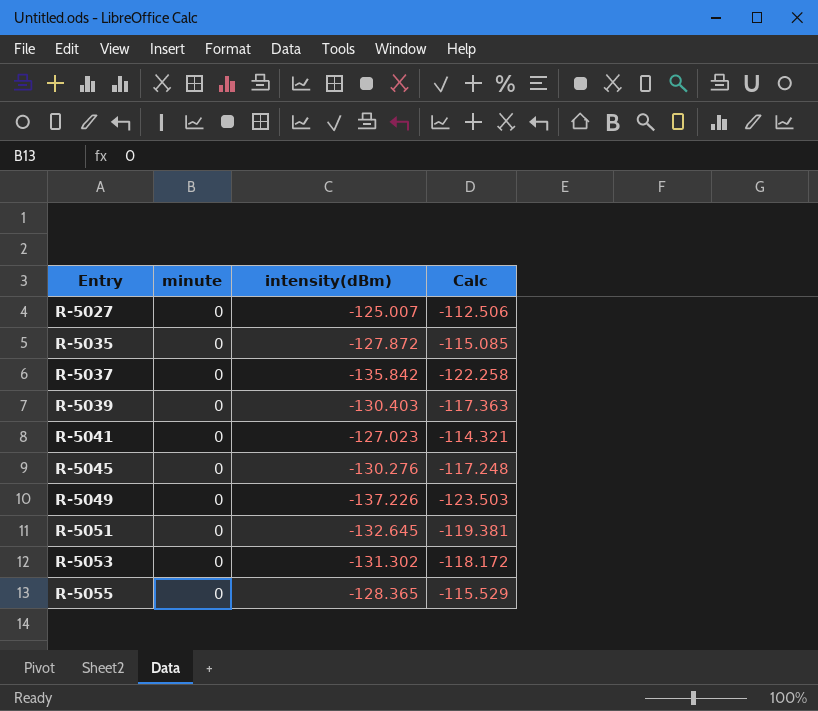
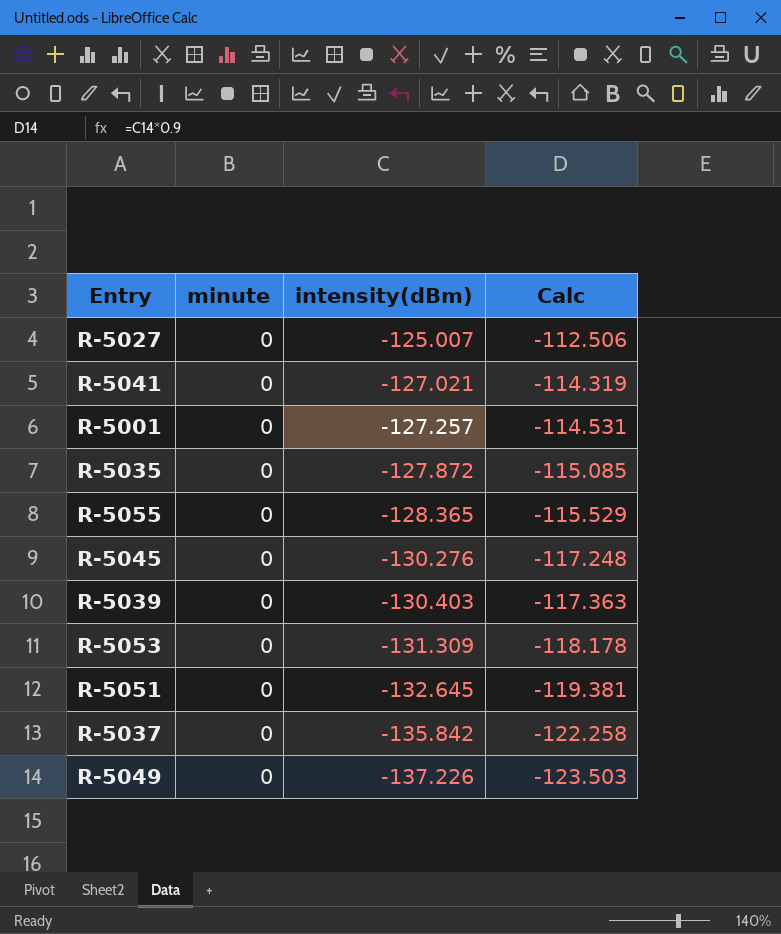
row order: Entry ascending -> intensity(dBm) descending
R-5041 | intensity(dBm): -127.023 -> -127.021
R-5041 | Calc: -114.321 -> -114.319
row R-5001: none -> 0 | -127.257 | -114.531
R-5053 | intensity(dBm): -131.302 -> -131.309
R-5053 | Calc: -118.172 -> -118.178

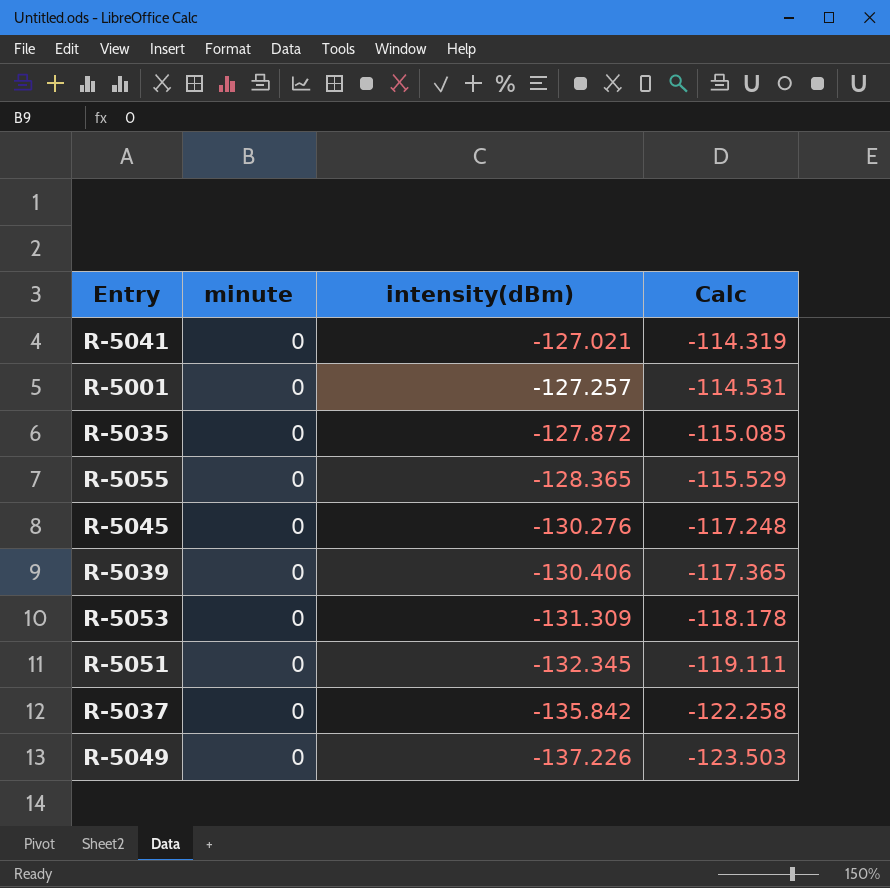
row R-5027: 0 | -125.007 | -112.506 -> none
R-5039 | intensity(dBm): -130.403 -> -130.406
R-5039 | Calc: -117.363 -> -117.365
R-5051 | intensity(dBm): -132.645 -> -132.345
R-5051 | Calc: -119.381 -> -119.111

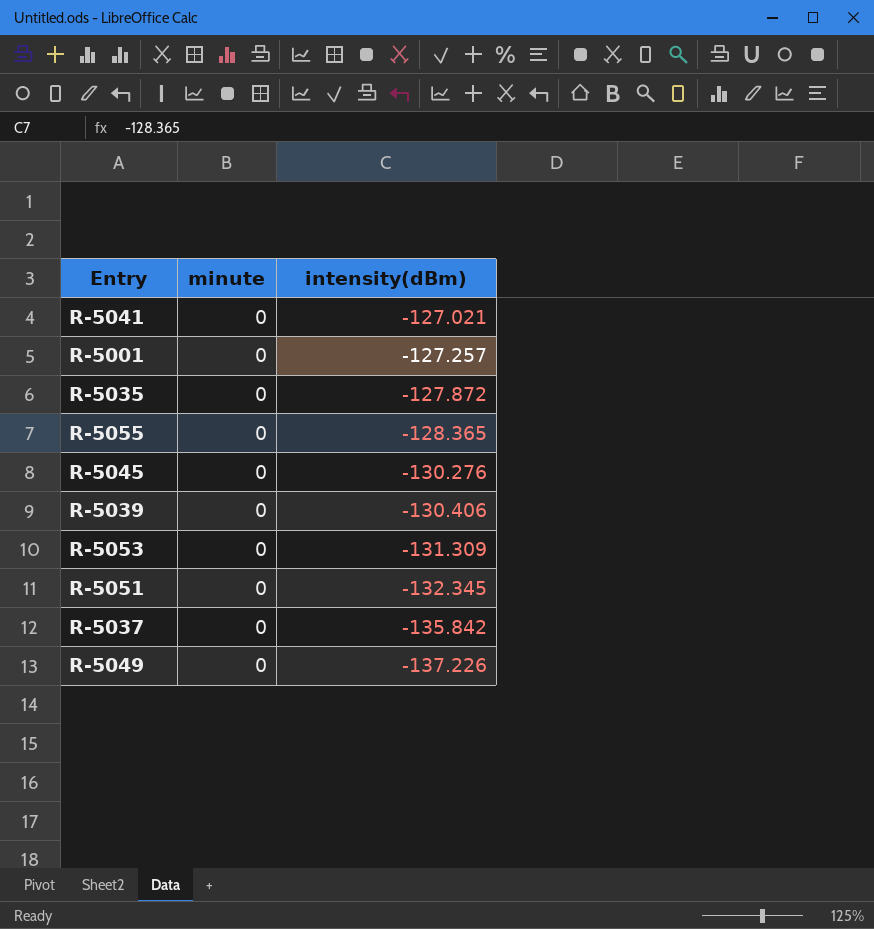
column Calc | formula: [intensity(dBm)] * 0.9 -> none

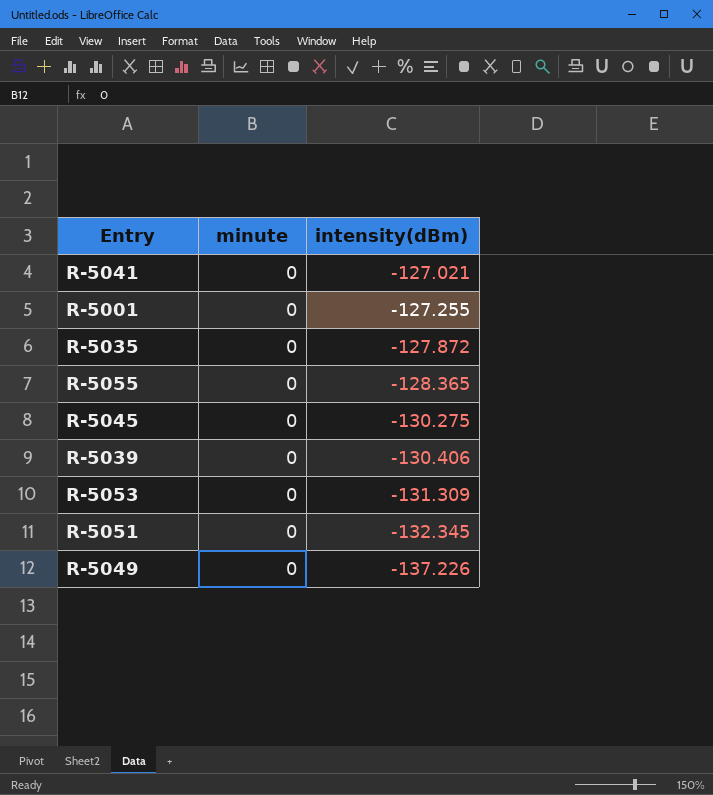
row R-5037: 0 | -135.842 -> none
R-5001 | intensity(dBm): -127.257 -> -127.255
R-5045 | intensity(dBm): -130.276 -> -130.275

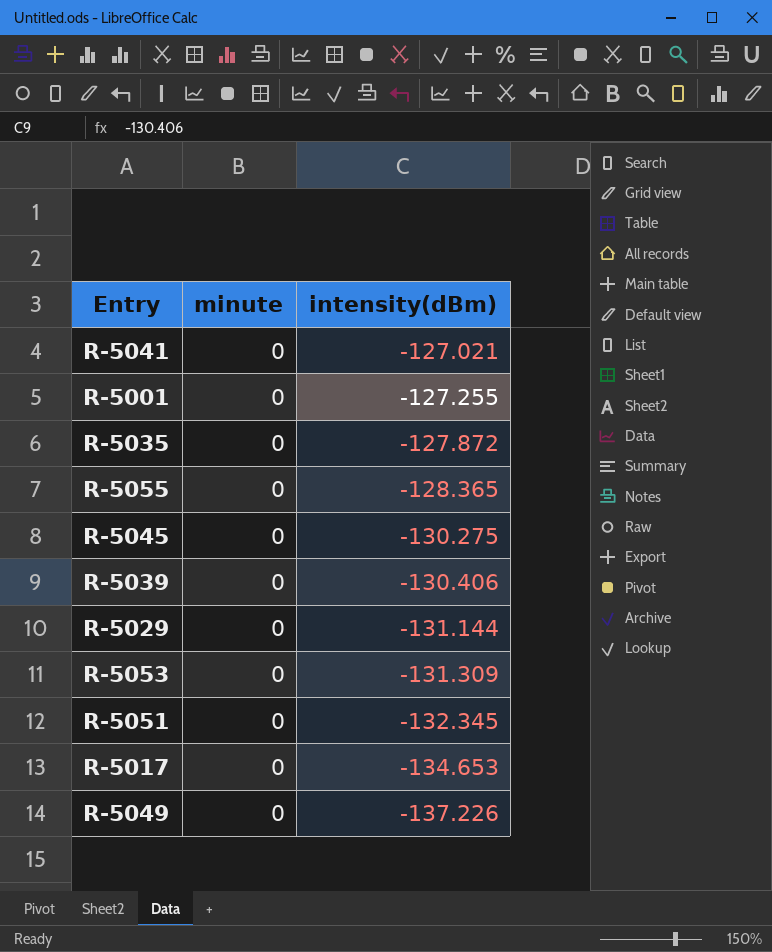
row R-5029: none -> 0 | -131.144
row R-5017: none -> 0 | -134.653

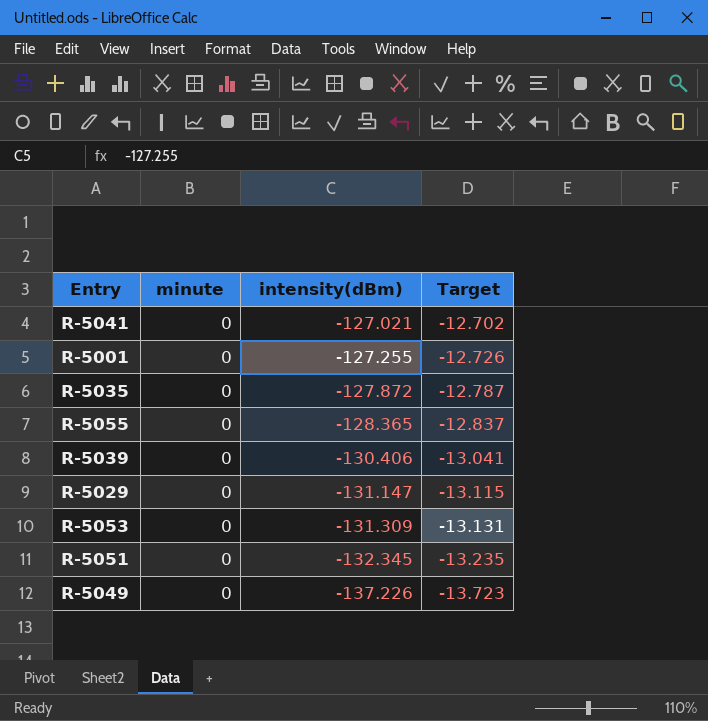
column Target | formula: none -> [intensity(dBm)] * 0.1
row R-5045: 0 | -130.275 -> none
row R-5017: 0 | -134.653 -> none
R-5029 | intensity(dBm): -131.144 -> -131.147

